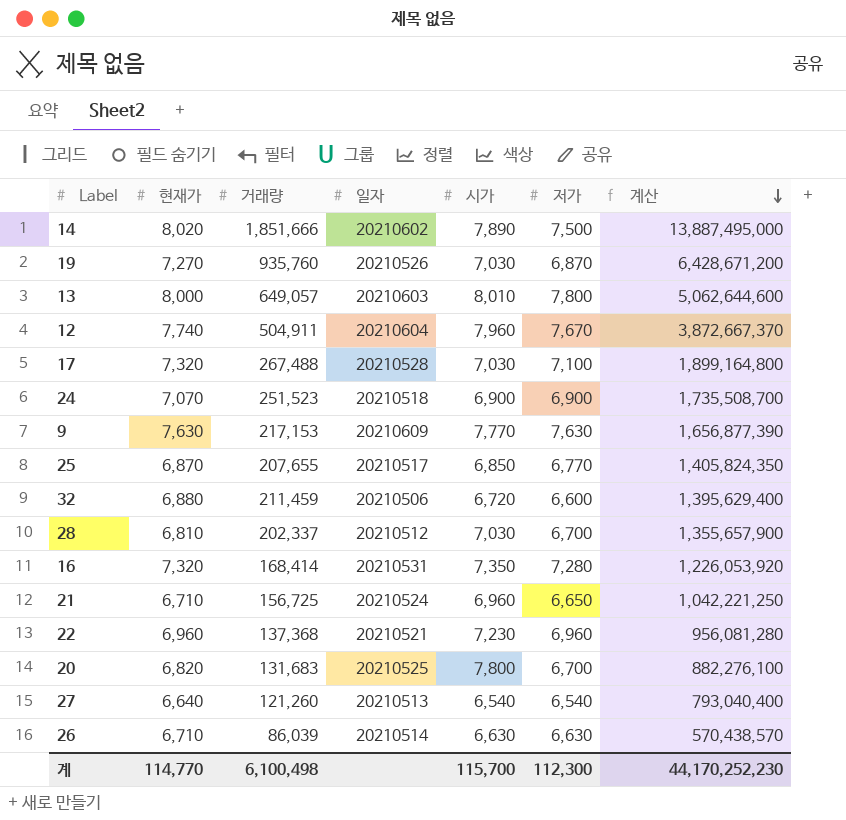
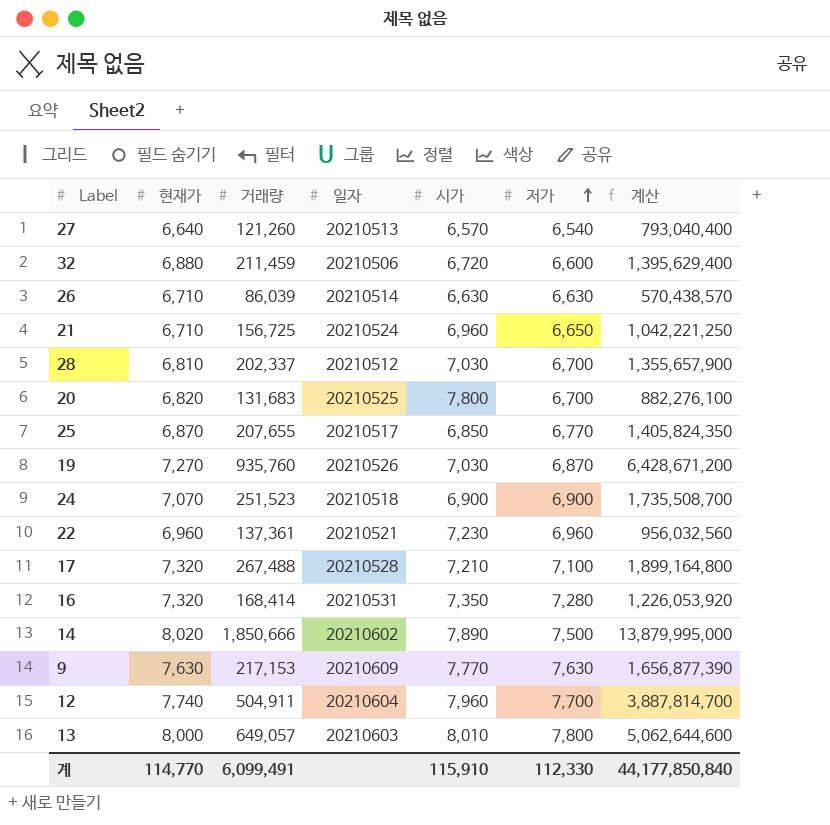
row order: 계산 descending -> 저가 ascending
27 | 시가: 6,540 -> 6,570
22 | 거래량: 137,368 -> 137,361
22 | 계산: 956,081,280 -> 956,032,560
17 | 시가: 7,030 -> 7,210
14 | 거래량: 1,851,666 -> 1,850,666
14 | 계산: 13,887,495,000 -> 13,879,995,000
12 | 저가: 7,670 -> 7,700
12 | 계산: 3,872,667,370 -> 3,887,814,700
계 | 거래량: 6,100,498 -> 6,099,491
계 | 시가: 115,700 -> 115,910
계 | 저가: 112,300 -> 112,330
계 | 계산: 44,170,252,230 -> 44,177,850,840

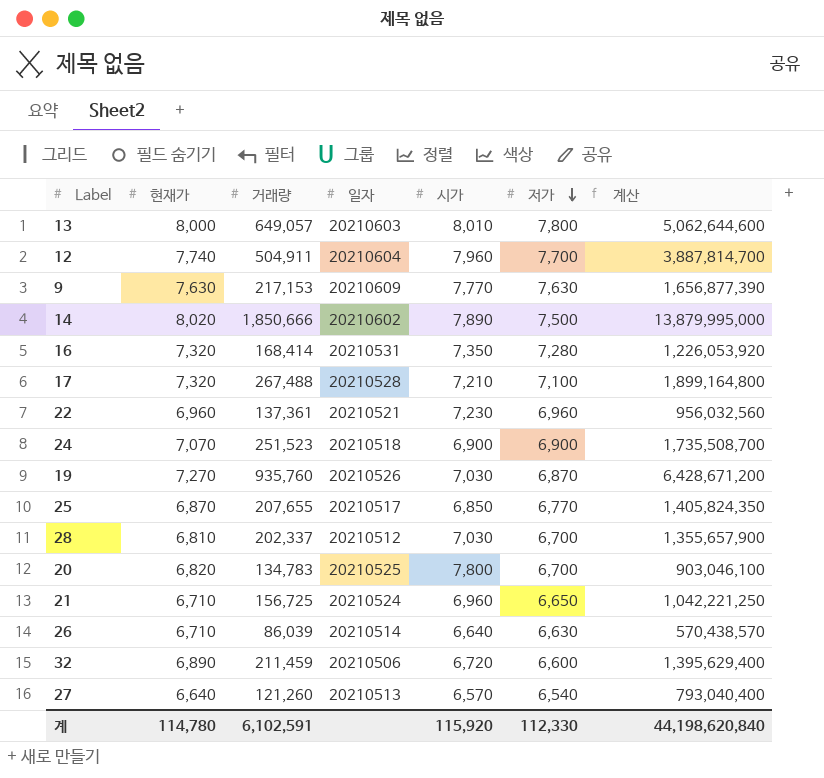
row order: 저가 ascending -> 저가 descending
20 | 거래량: 131,683 -> 134,783
20 | 계산: 882,276,100 -> 903,046,100
26 | 시가: 6,630 -> 6,640
32 | 현재가: 6,880 -> 6,890
계 | 현재가: 114,770 -> 114,780
계 | 거래량: 6,099,491 -> 6,102,591
계 | 시가: 115,910 -> 115,920
계 | 계산: 44,177,850,840 -> 44,198,620,840

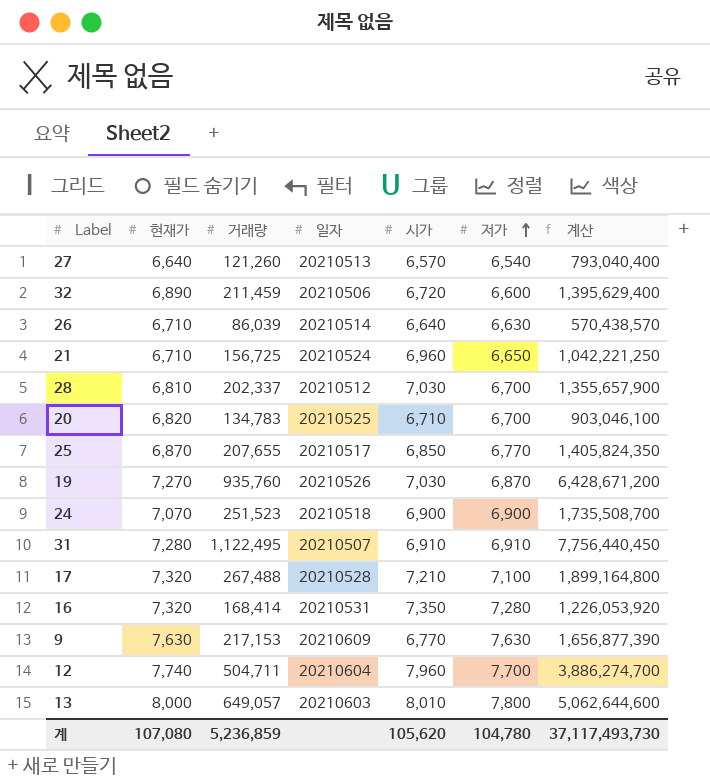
row order: 저가 descending -> 저가 ascending
row 14: 8,020 | 1,850,666 | 20210602 | 7,890 | 7,500 | 13,879,995,000 -> none
row 22: 6,960 | 137,361 | 20210521 | 7,230 | 6,960 | 956,032,560 -> none
20 | 시가: 7,800 -> 6,710
row 31: none -> 7,280 | 1,122,495 | 20210507 | 6,910 | 6,910 | 7,756,440,450
9 | 시가: 7,770 -> 6,770
12 | 거래량: 504,911 -> 504,711
12 | 계산: 3,887,814,700 -> 3,886,274,700
계 | 현재가: 114,780 -> 107,080
계 | 거래량: 6,102,591 -> 5,236,859
계 | 시가: 115,920 -> 105,620
계 | 저가: 112,330 -> 104,780
계 | 계산: 44,198,620,840 -> 37,117,493,730

